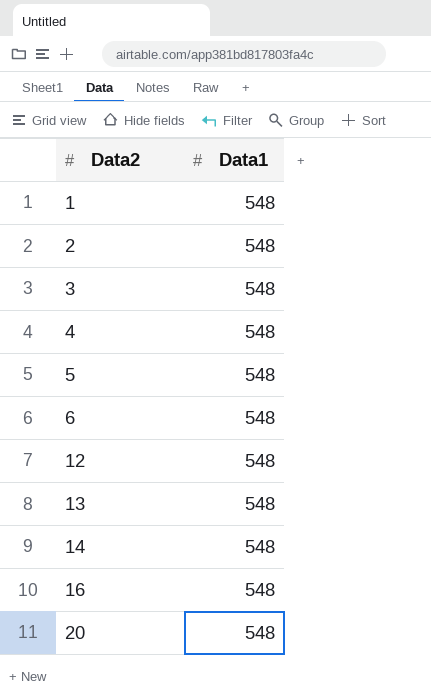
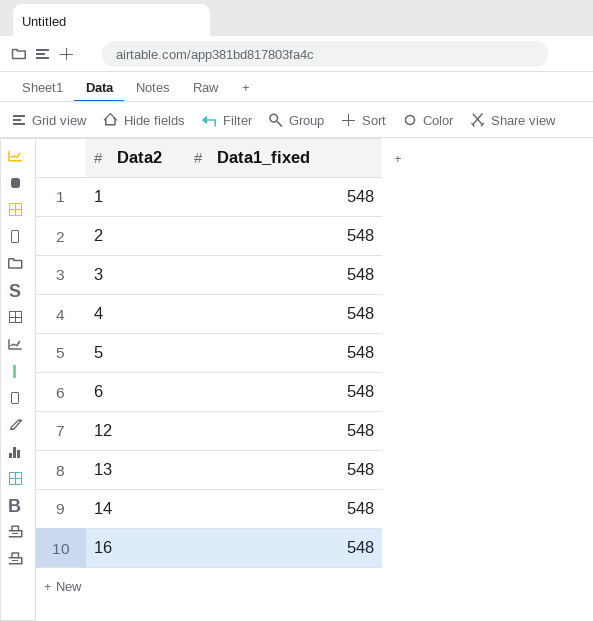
column name: Data1 -> Data1_fixed
row 20: 548 -> none

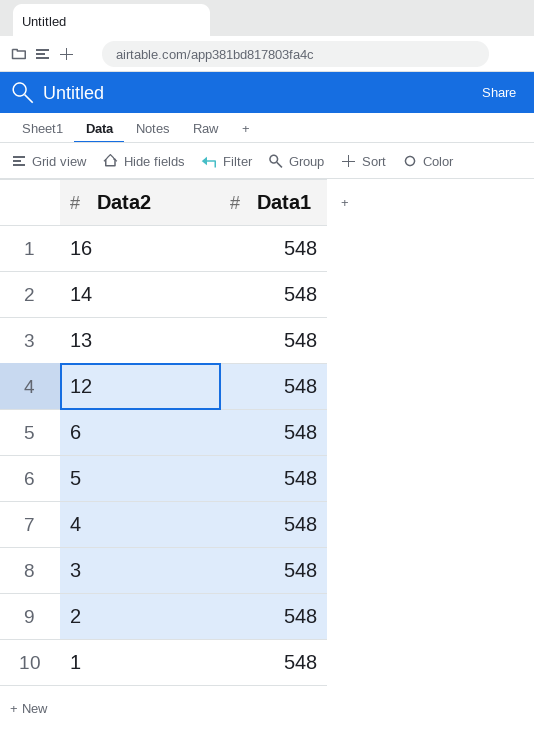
row order: Data2 ascending -> Data2 descending
column name: Data1_fixed -> Data1

